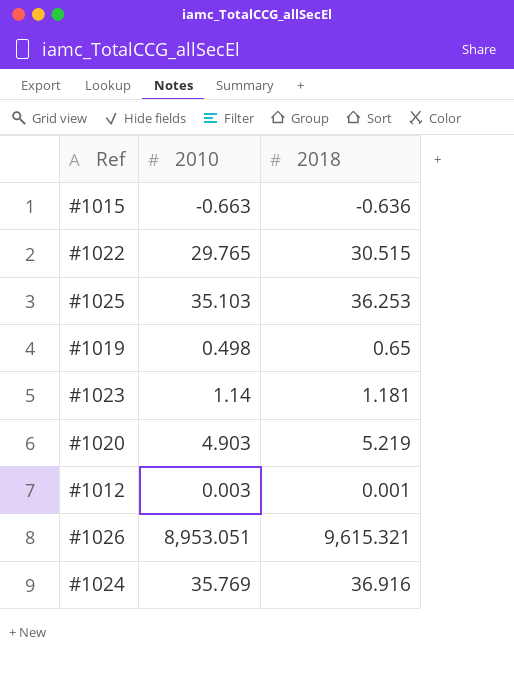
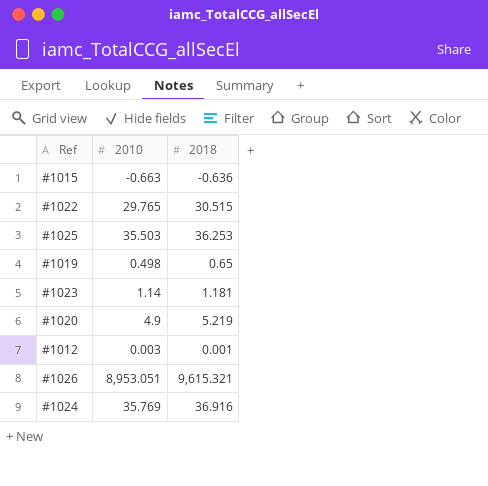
#1025 | 2010: 35.103 -> 35.503
#1020 | 2010: 4.903 -> 4.9

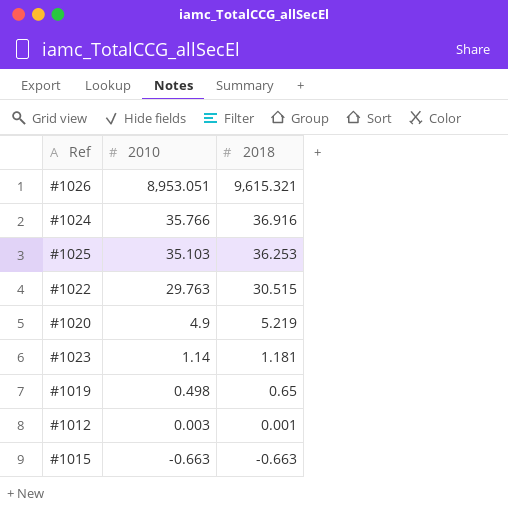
row order: none -> 2010 descending
#1024 | 2010: 35.769 -> 35.766
#1025 | 2010: 35.503 -> 35.103
#1022 | 2010: 29.765 -> 29.763
#1015 | 2018: -0.636 -> -0.663

